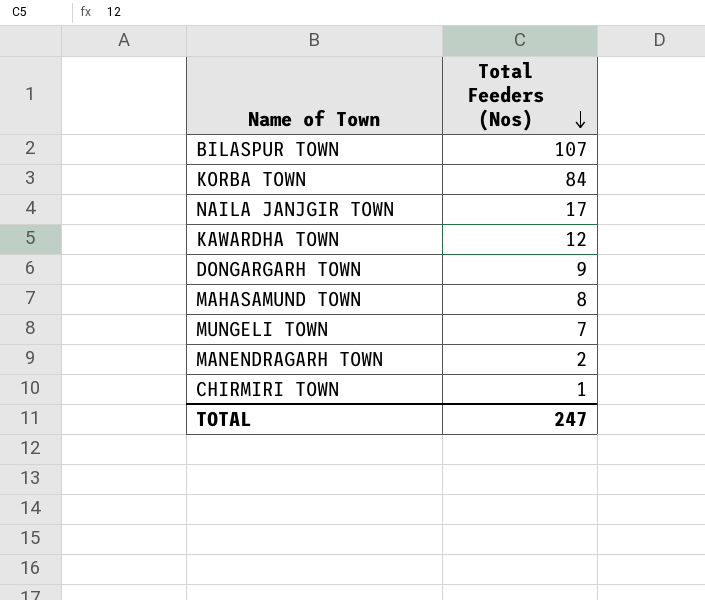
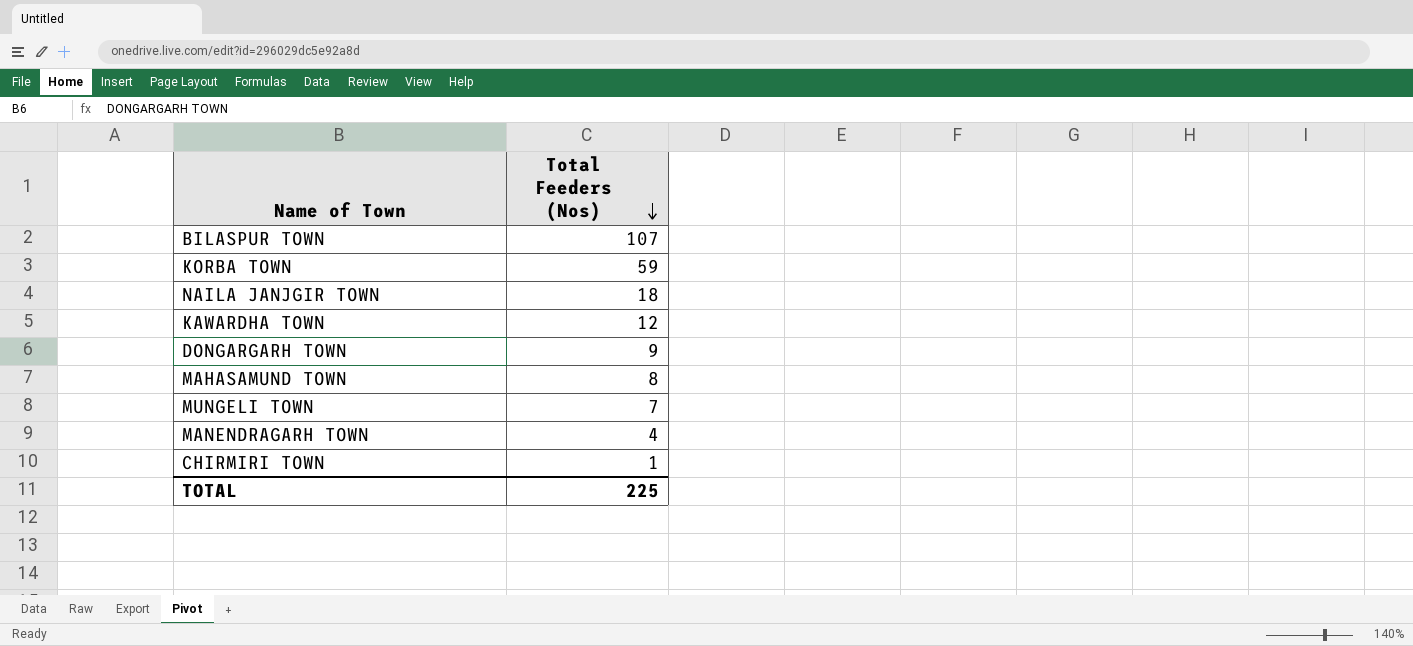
KORBA TOWN | Total Feeders (Nos): 84 -> 59
NAILA JANJGIR TOWN | Total Feeders (Nos): 17 -> 18
MANENDRAGARH TOWN | Total Feeders (Nos): 2 -> 4
TOTAL | Total Feeders (Nos): 247 -> 225

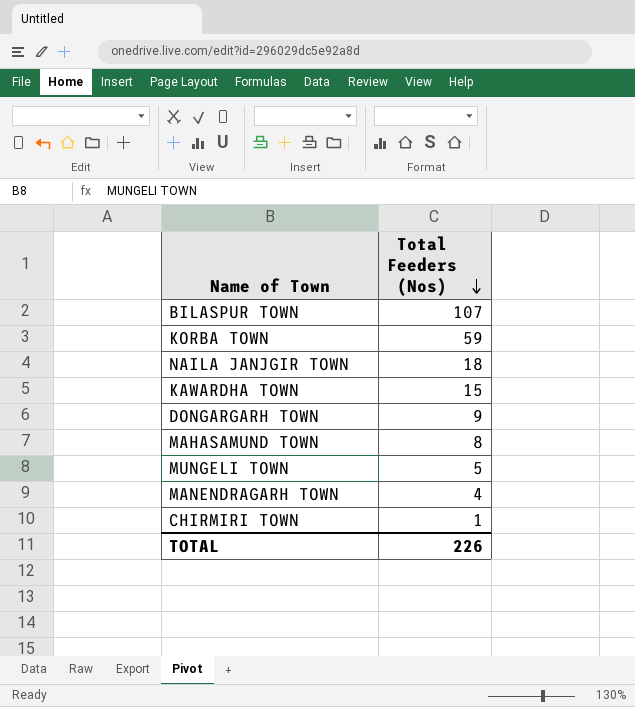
KAWARDHA TOWN | Total Feeders (Nos): 12 -> 15
MUNGELI TOWN | Total Feeders (Nos): 7 -> 5
TOTAL | Total Feeders (Nos): 225 -> 226

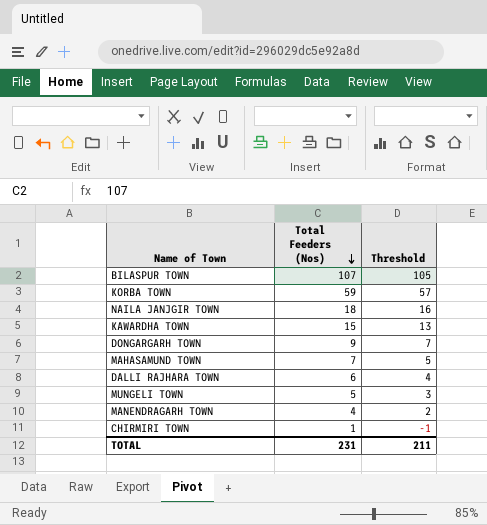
column Threshold | formula: none -> [Total Feeders (Nos)] - 2
MAHASAMUND TOWN | Total Feeders (Nos): 8 -> 7
row DALLI RAJHARA TOWN: none -> 6 | 4
TOTAL | Total Feeders (Nos): 226 -> 231

